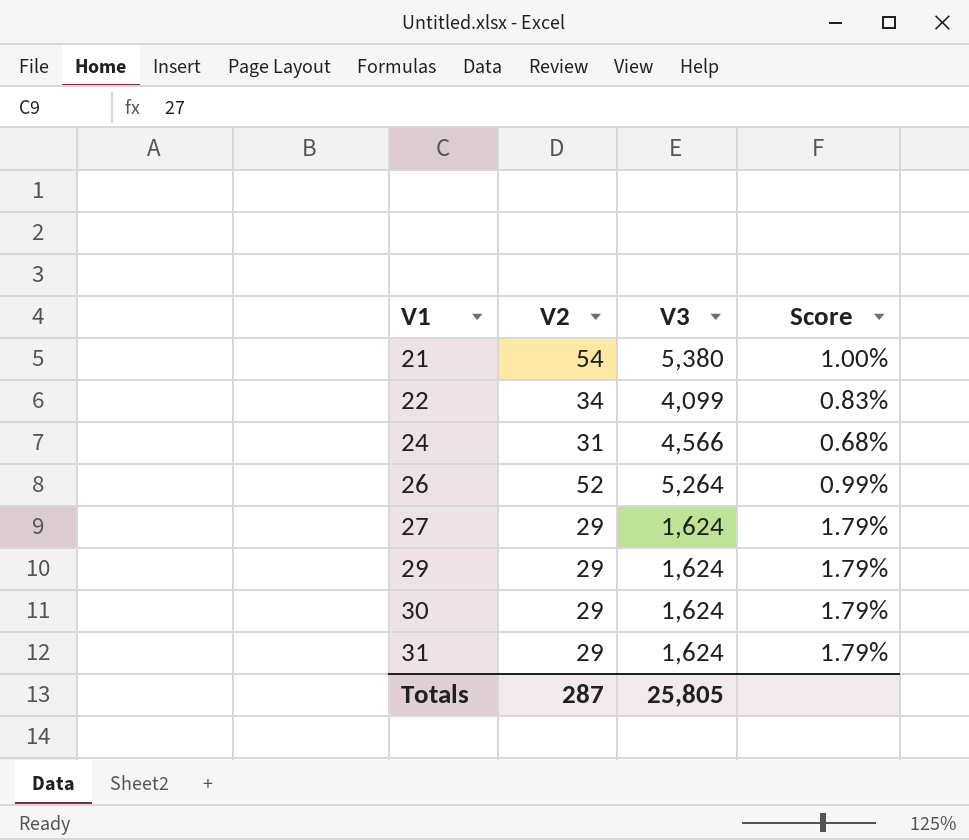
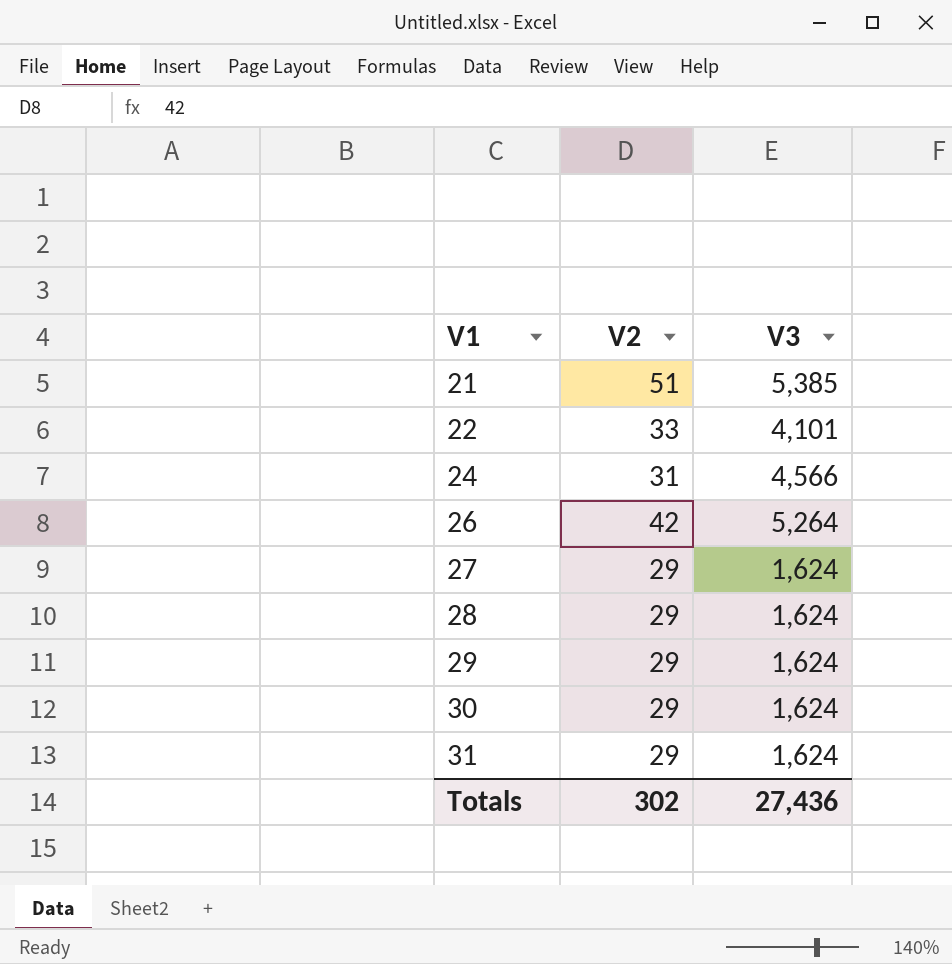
column Score | formula: [V2] / [V3] -> none
21 | V2: 54 -> 51
21 | V3: 5,380 -> 5,385
22 | V2: 34 -> 33
22 | V3: 4,099 -> 4,101
26 | V2: 52 -> 42
row 28: none -> 29 | 1,624
Totals | V2: 287 -> 302
Totals | V3: 25,805 -> 27,436

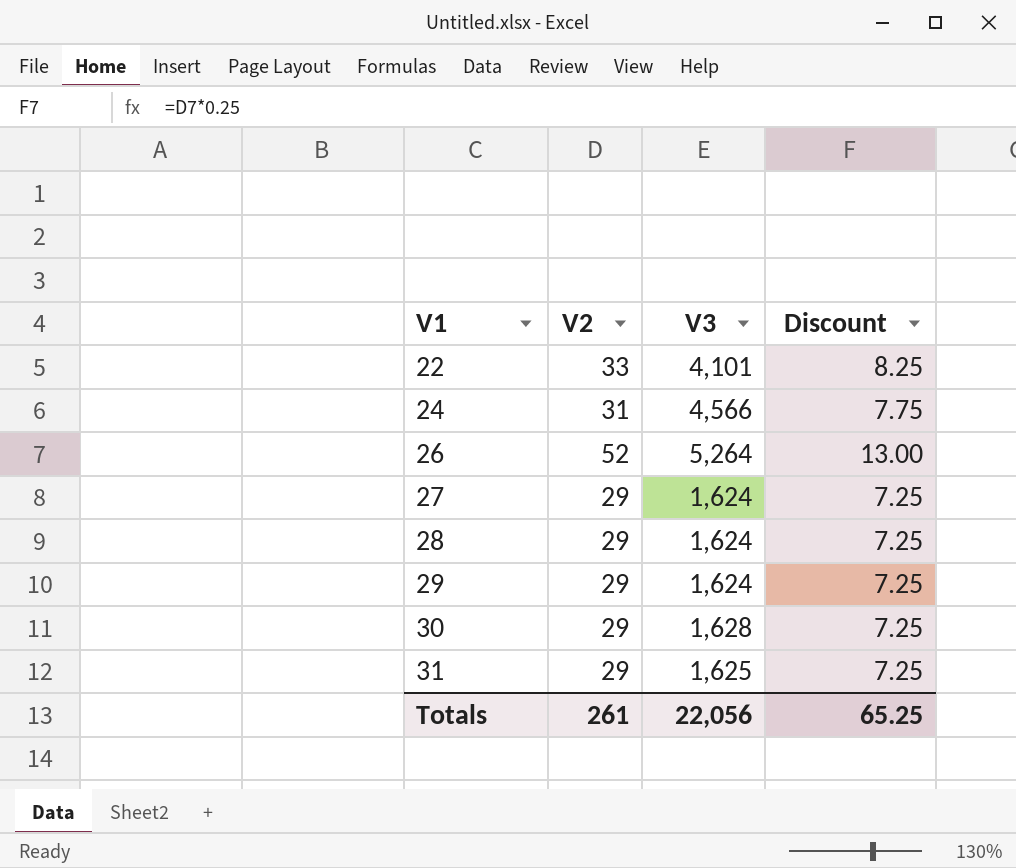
column Discount | formula: none -> [V2] * 0.25
row 21: 51 | 5,385 -> none
26 | V2: 42 -> 52
30 | V3: 1,624 -> 1,628
31 | V3: 1,624 -> 1,625
Totals | V2: 302 -> 261
Totals | V3: 27,436 -> 22,056

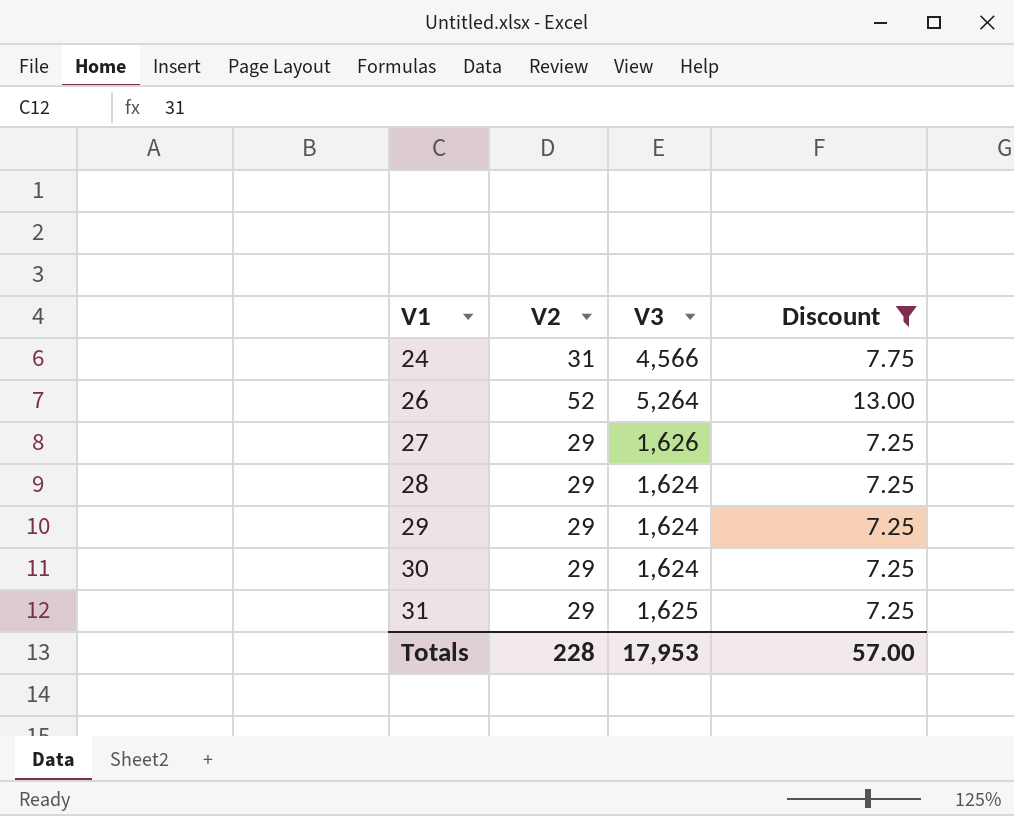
filter: none -> Discount != 8.25
27 | V3: 1,624 -> 1,626
30 | V3: 1,628 -> 1,624
Totals | V2: 261 -> 228
Totals | V3: 22,056 -> 17,953
Totals | Discount: 65.25 -> 57.00

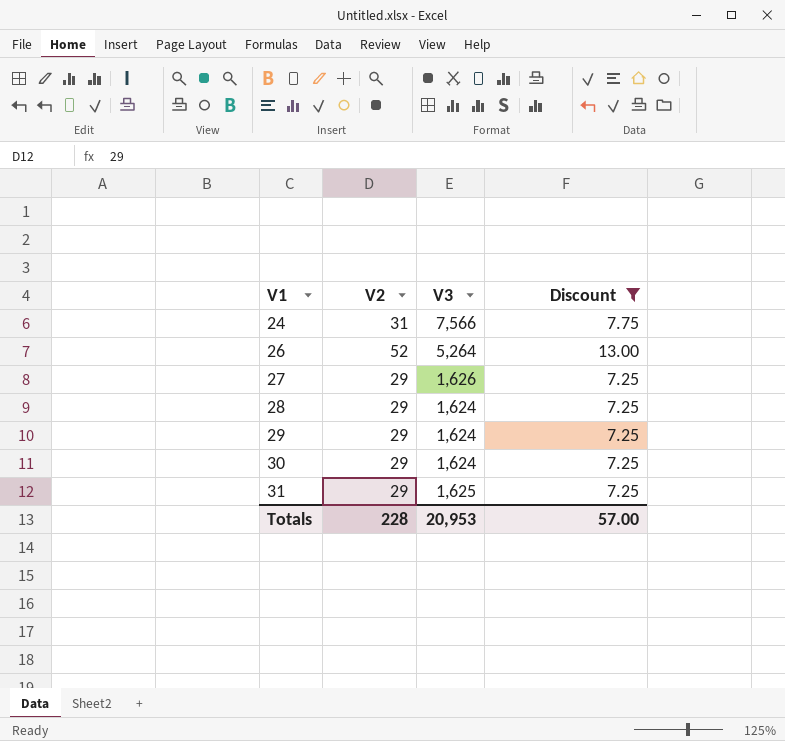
24 | V3: 4,566 -> 7,566
Totals | V3: 17,953 -> 20,953

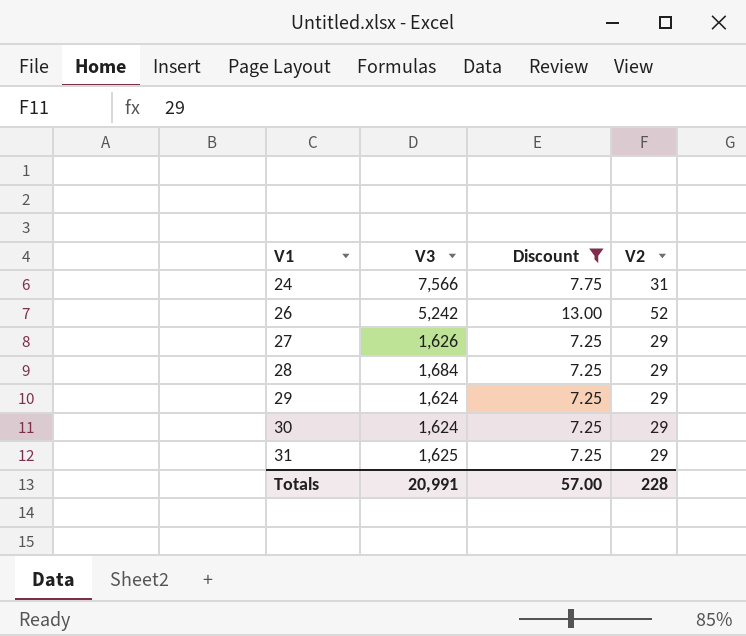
column V2 | position: 2 -> 4
26 | V3: 5,264 -> 5,242
28 | V3: 1,624 -> 1,684
Totals | V3: 20,953 -> 20,991

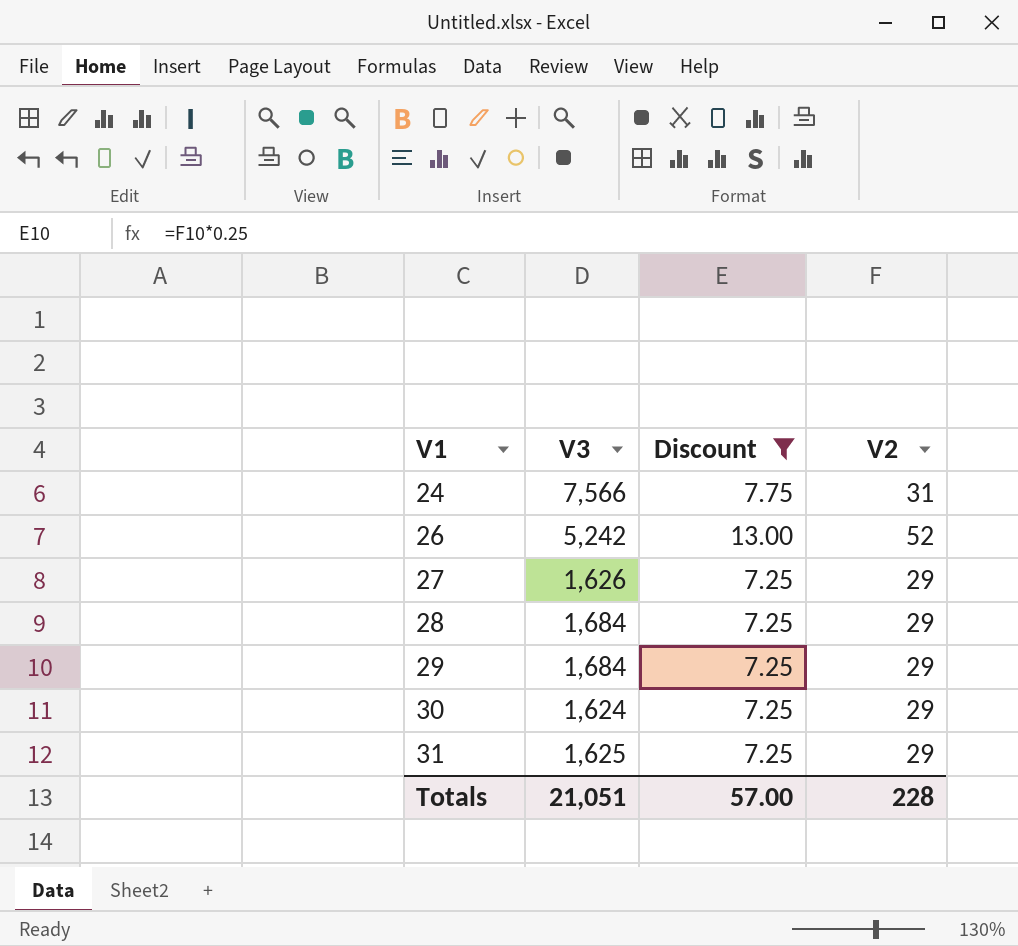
29 | V3: 1,624 -> 1,684
Totals | V3: 20,991 -> 21,051

